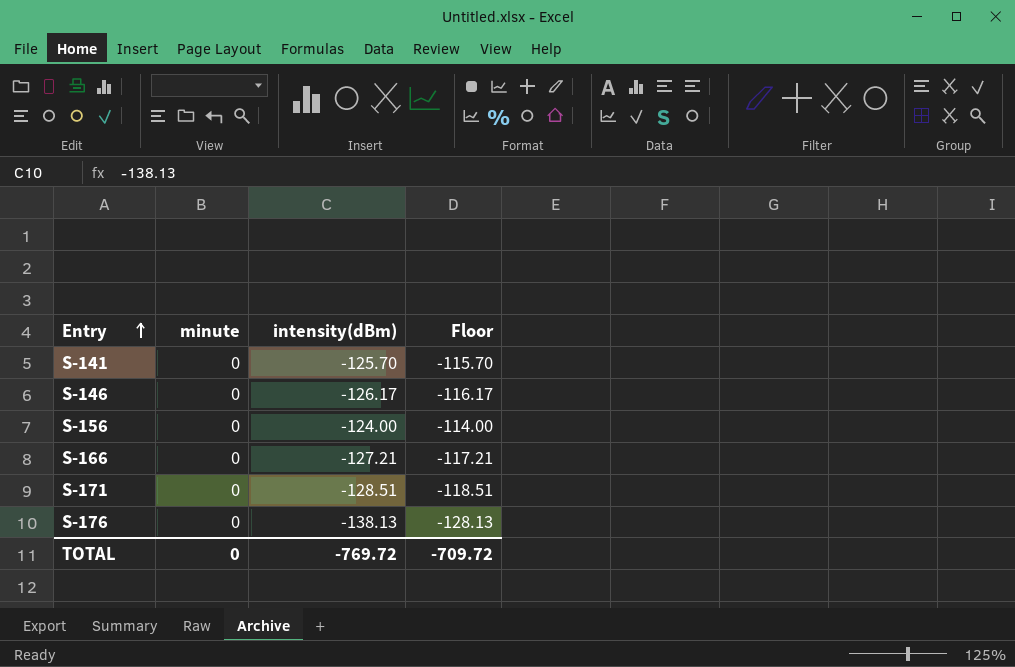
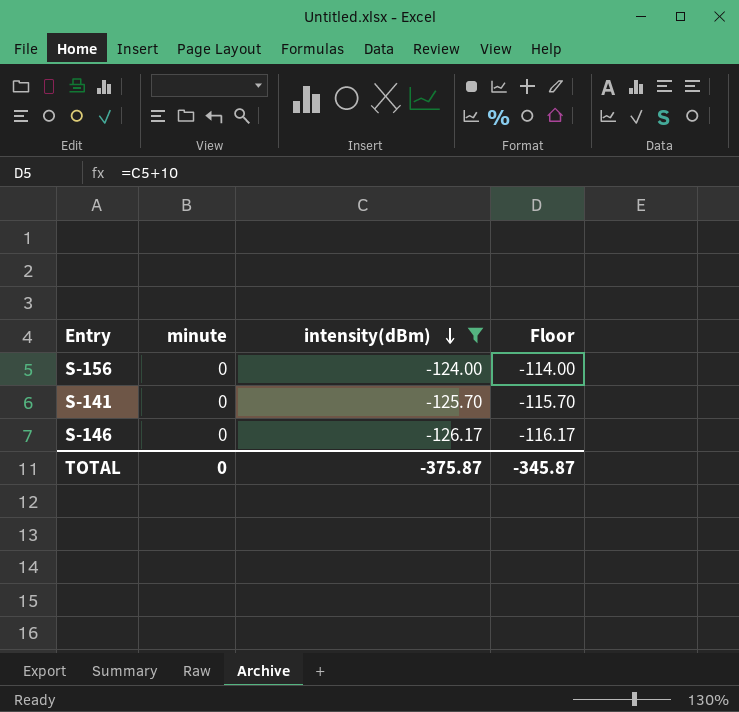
filter: none -> intensity(dBm) >= -126.17
row order: Entry ascending -> intensity(dBm) descending
TOTAL | intensity(dBm): -769.72 -> -375.87
TOTAL | Floor: -709.72 -> -345.87

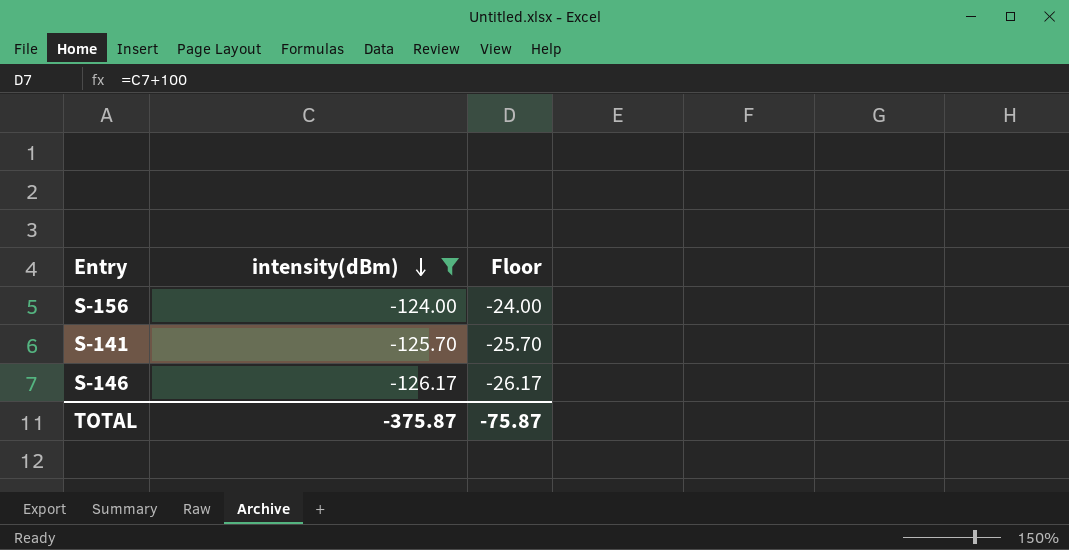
column minute | position: 2 -> none
column Floor | formula: [intensity(dBm)] + 10 -> [intensity(dBm)] + 100
TOTAL | Floor: -345.87 -> -75.87

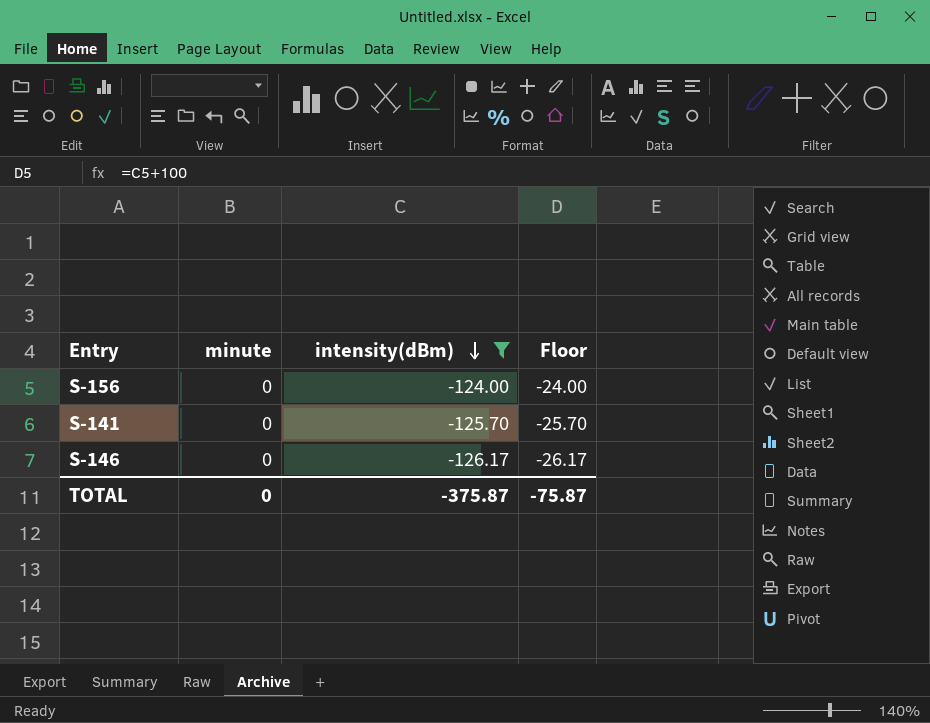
column minute | position: none -> 2

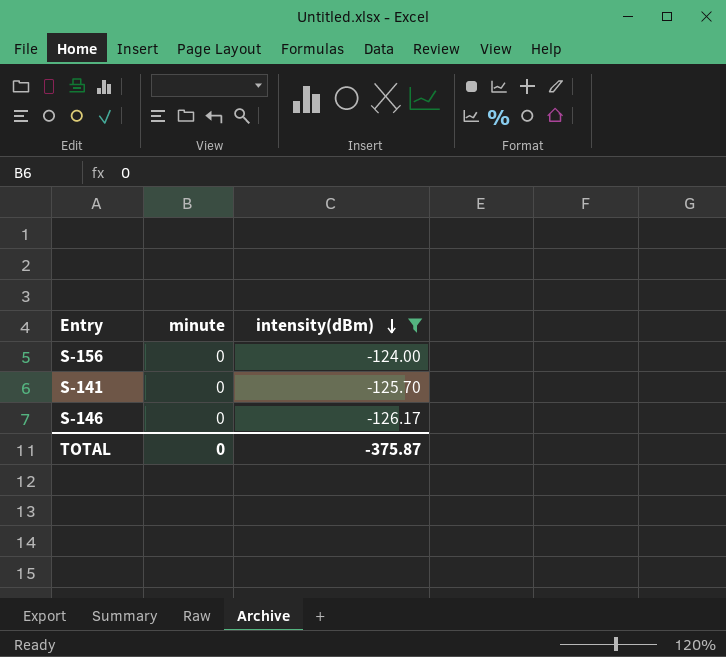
column Floor | formula: [intensity(dBm)] + 100 -> none

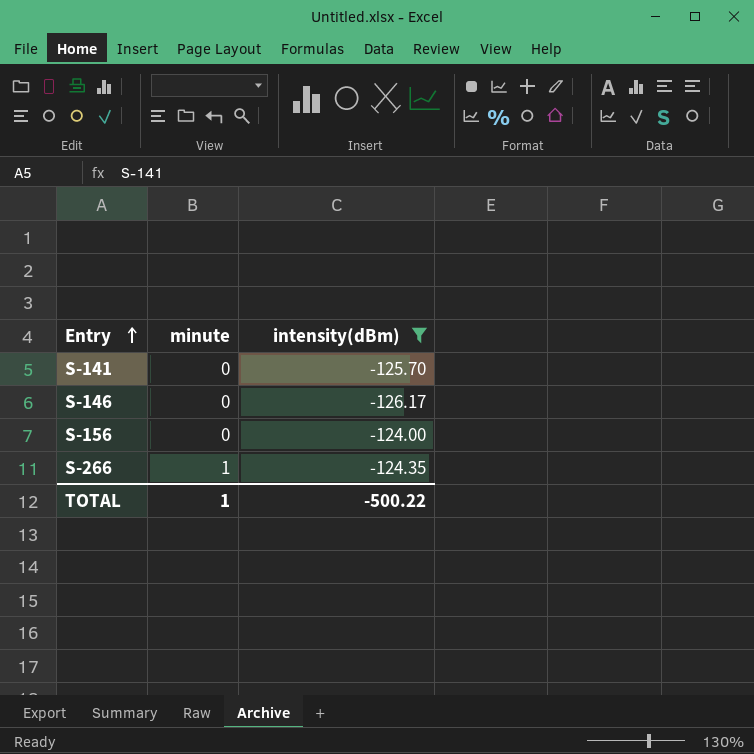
row order: intensity(dBm) descending -> Entry ascending
row S-266: none -> 1 | -124.35
TOTAL | minute: 0 -> 1
TOTAL | intensity(dBm): -375.87 -> -500.22

